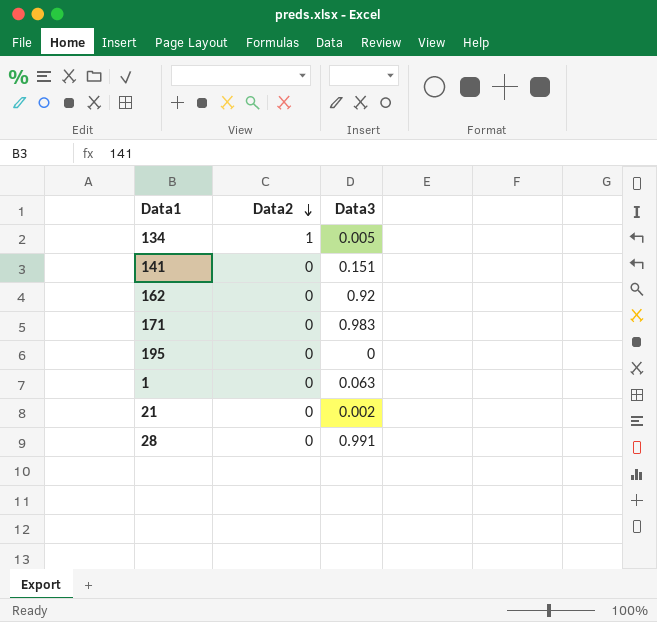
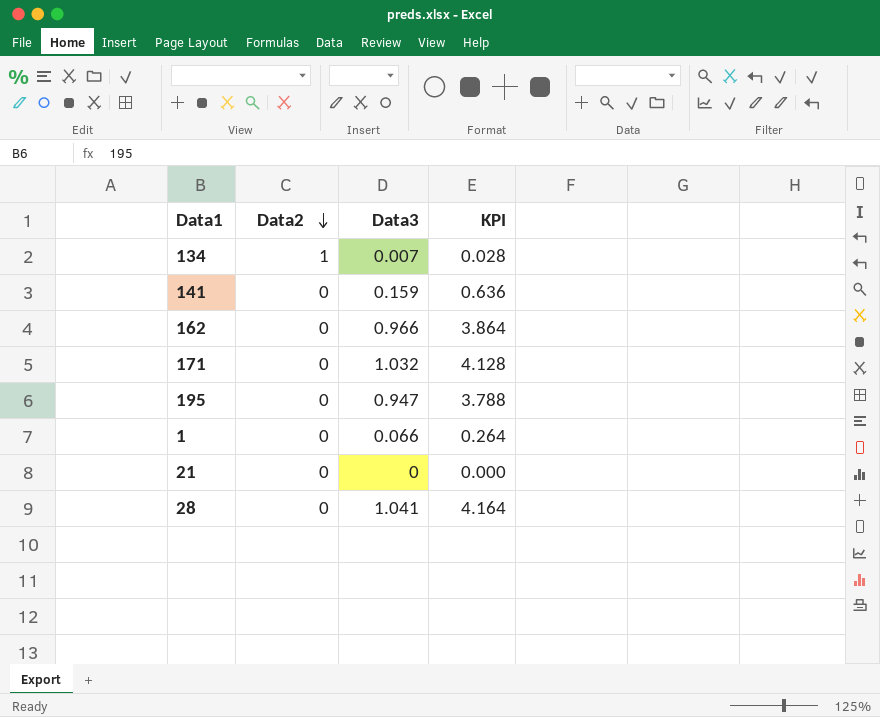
column KPI | formula: none -> [Data3] * 4
134 | Data3: 0.005 -> 0.007
141 | Data3: 0.151 -> 0.159
162 | Data3: 0.92 -> 0.966
171 | Data3: 0.983 -> 1.032
195 | Data3: 0 -> 0.947
1 | Data3: 0.063 -> 0.066
21 | Data3: 0.002 -> 0
28 | Data3: 0.991 -> 1.041

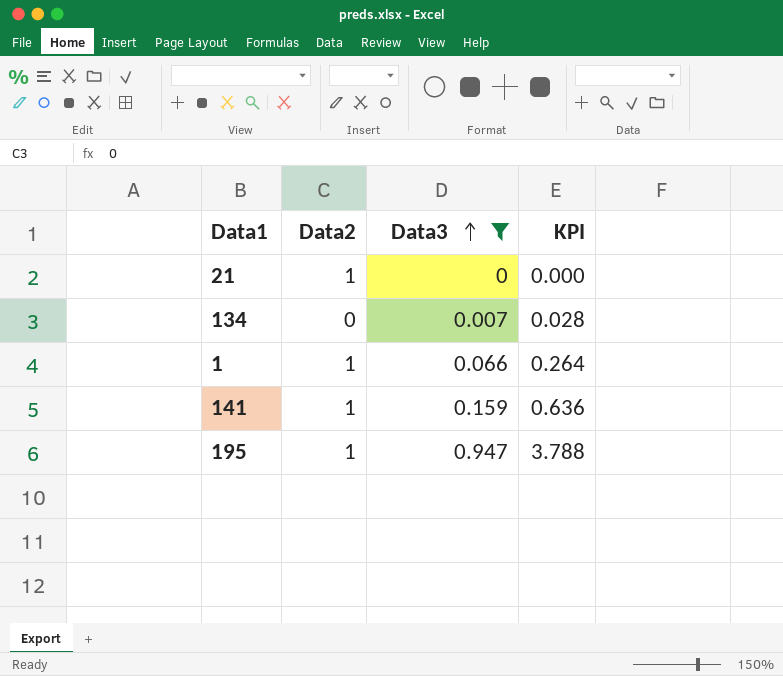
filter: none -> Data3 <= 0.947
row order: Data2 descending -> Data3 ascending
21 | Data2: 0 -> 1
134 | Data2: 1 -> 0
1 | Data2: 0 -> 1
141 | Data2: 0 -> 1
195 | Data2: 0 -> 1

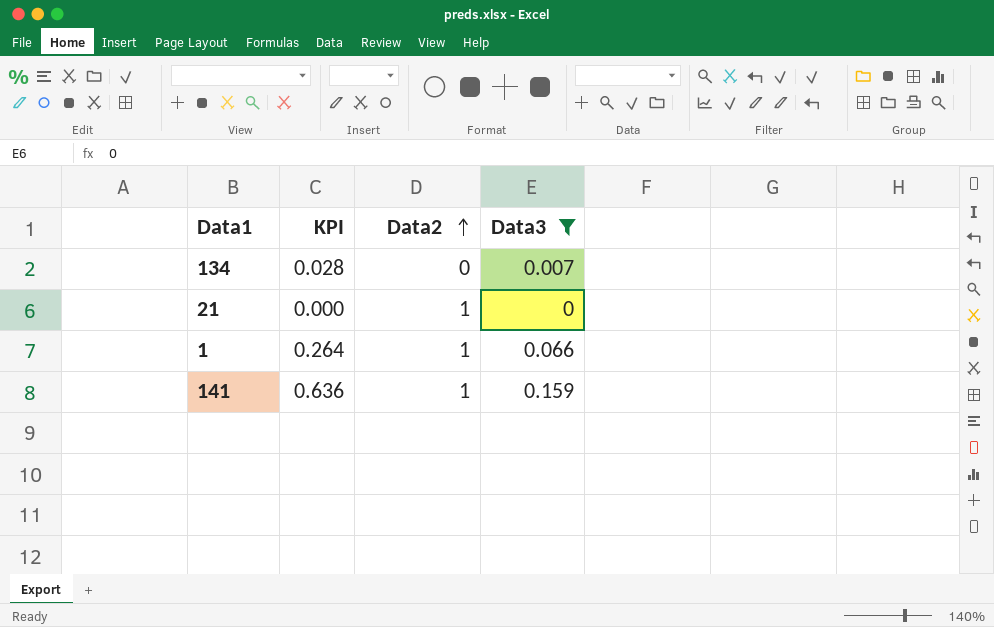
row order: Data3 ascending -> Data2 ascending
column KPI | position: 4 -> 2
row 195: 1 | 0.947 | 3.788 -> none

